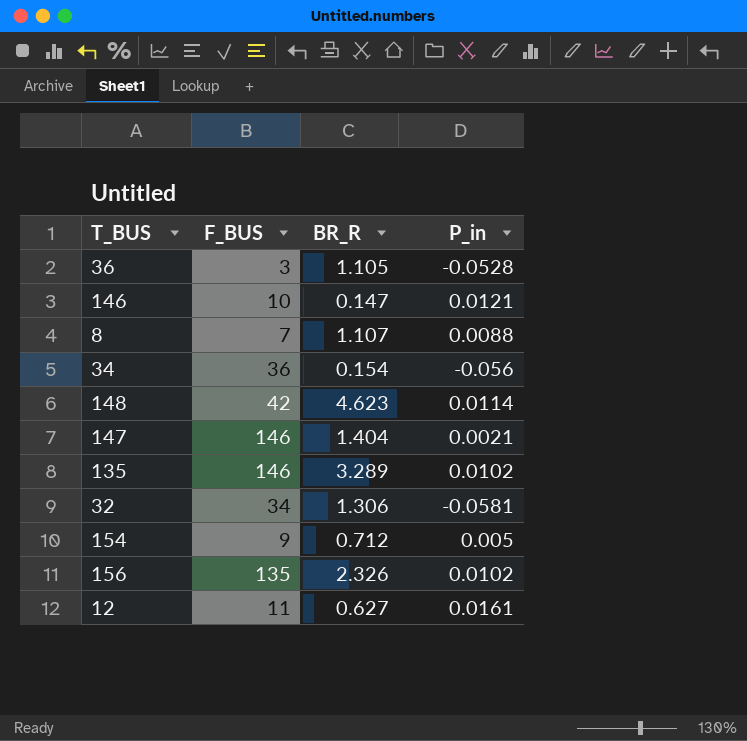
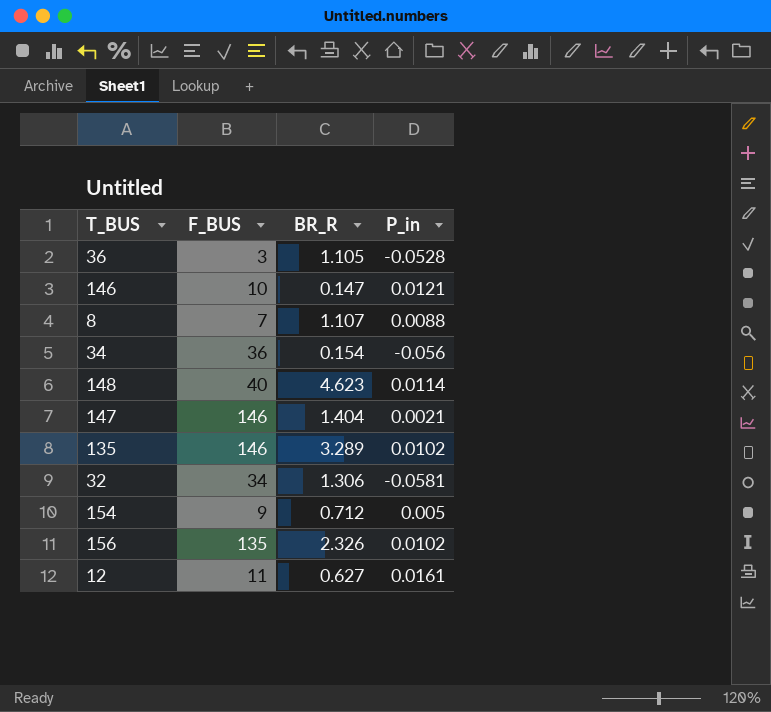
148 | F_BUS: 42 -> 40

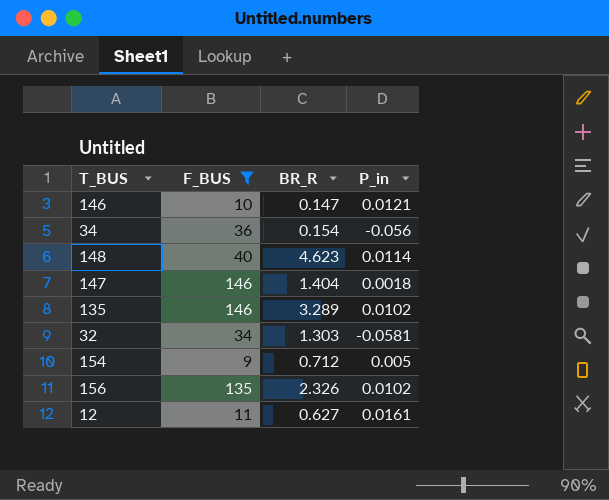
filter: none -> F_BUS >= 9
147 | P_in: 0.0021 -> 0.0018
32 | BR_R: 1.306 -> 1.303

